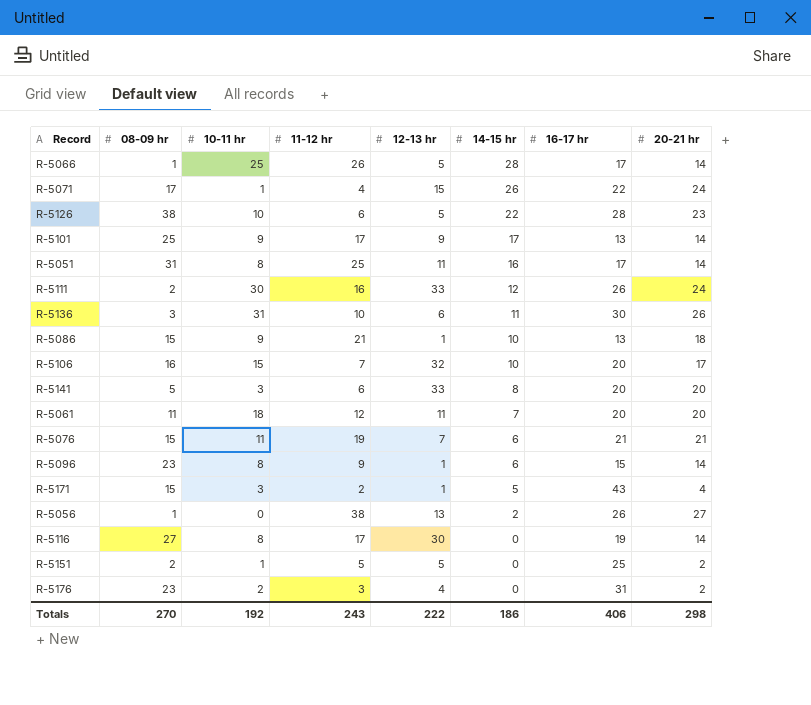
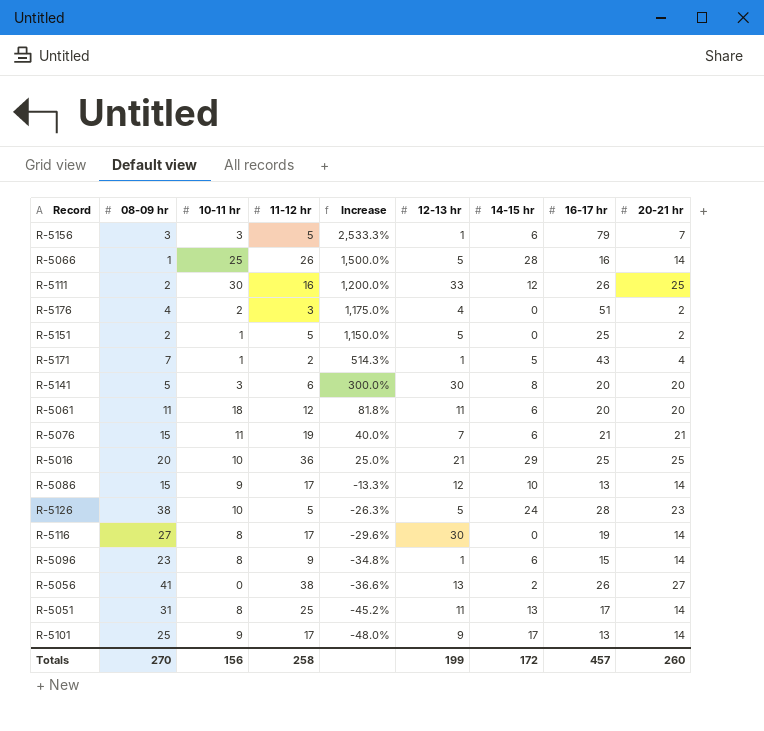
row order: 14-15 hr descending -> Increase descending
column Increase | formula: none -> ([16-17 hr] - [08-09 hr]) / [08-09 hr]
row R-5071: 17 | 1 | 4 | 15 | 26 | 22 | 24 -> none
row R-5136: 3 | 31 | 10 | 6 | 11 | 30 | 26 -> none
row R-5106: 16 | 15 | 7 | 32 | 10 | 20 | 17 -> none
row R-5156: none -> 3 | 3 | 5 | 2,533.3% | 1 | 6 | 79 | 7
R-5066 | 16-17 hr: 17 -> 16
R-5111 | 20-21 hr: 24 -> 25
R-5176 | 08-09 hr: 23 -> 4
R-5176 | 16-17 hr: 31 -> 51
R-5171 | 08-09 hr: 15 -> 7
R-5171 | 10-11 hr: 3 -> 1
R-5141 | 12-13 hr: 33 -> 30
R-5061 | 14-15 hr: 7 -> 6
row R-5016: none -> 20 | 10 | 36 | 25.0% | 21 | 29 | 25 | 25
R-5086 | 11-12 hr: 21 -> 17
R-5086 | 12-13 hr: 1 -> 12
R-5086 | 20-21 hr: 18 -> 14
R-5126 | 11-12 hr: 6 -> 5
R-5126 | 14-15 hr: 22 -> 24
R-5056 | 08-09 hr: 1 -> 41
R-5051 | 14-15 hr: 16 -> 13
Totals | 10-11 hr: 192 -> 156
Totals | 11-12 hr: 243 -> 258
Totals | 12-13 hr: 222 -> 199
Totals | 14-15 hr: 186 -> 172
Totals | 16-17 hr: 406 -> 457
Totals | 20-21 hr: 298 -> 260

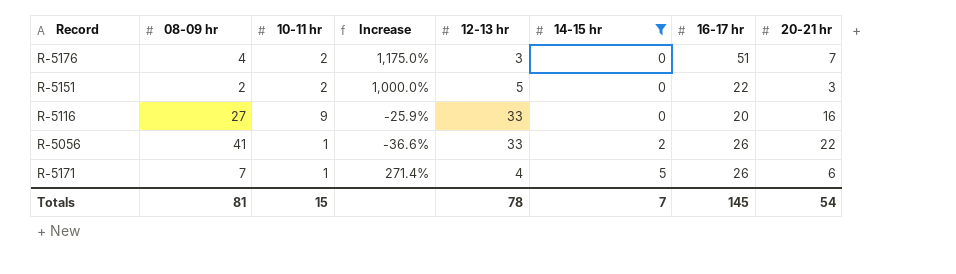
filter: none -> 14-15 hr <= 5
row order: Increase descending -> 14-15 hr ascending
column 11-12 hr | position: 4 -> none
R-5176 | 12-13 hr: 4 -> 3
R-5176 | 20-21 hr: 2 -> 7
R-5151 | 10-11 hr: 1 -> 2
R-5151 | Increase: 1,150.0% -> 1,000.0%
R-5151 | 16-17 hr: 25 -> 22
R-5151 | 20-21 hr: 2 -> 3
R-5116 | 10-11 hr: 8 -> 9
R-5116 | Increase: -29.6% -> -25.9%
R-5116 | 12-13 hr: 30 -> 33
R-5116 | 16-17 hr: 19 -> 20
R-5116 | 20-21 hr: 14 -> 16
R-5056 | 10-11 hr: 0 -> 1
R-5056 | 12-13 hr: 13 -> 33
R-5056 | 20-21 hr: 27 -> 22
R-5171 | Increase: 514.3% -> 271.4%
R-5171 | 12-13 hr: 1 -> 4
R-5171 | 16-17 hr: 43 -> 26
R-5171 | 20-21 hr: 4 -> 6
Totals | 08-09 hr: 270 -> 81
Totals | 10-11 hr: 156 -> 15
Totals | 12-13 hr: 199 -> 78
Totals | 14-15 hr: 172 -> 7
Totals | 16-17 hr: 457 -> 145
Totals | 20-21 hr: 260 -> 54

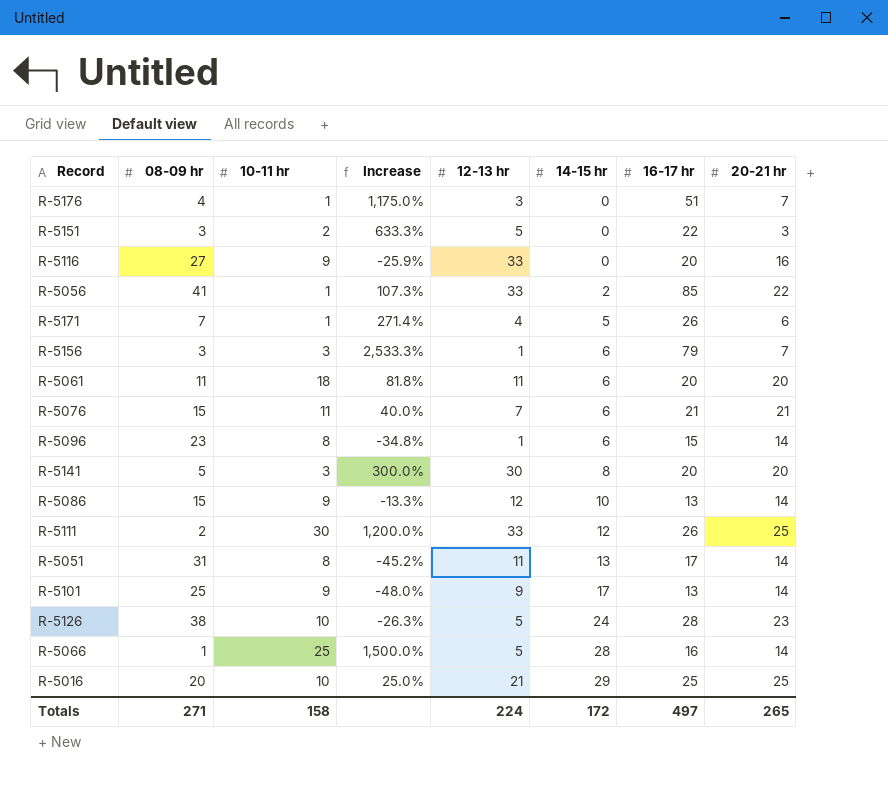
filter: 14-15 hr <= 5 -> none
R-5176 | 10-11 hr: 2 -> 1
R-5151 | 08-09 hr: 2 -> 3
R-5151 | Increase: 1,000.0% -> 633.3%
R-5056 | Increase: -36.6% -> 107.3%
R-5056 | 16-17 hr: 26 -> 85
Totals | 08-09 hr: 81 -> 271
Totals | 10-11 hr: 15 -> 158
Totals | 12-13 hr: 78 -> 224
Totals | 14-15 hr: 7 -> 172
Totals | 16-17 hr: 145 -> 497
Totals | 20-21 hr: 54 -> 265

